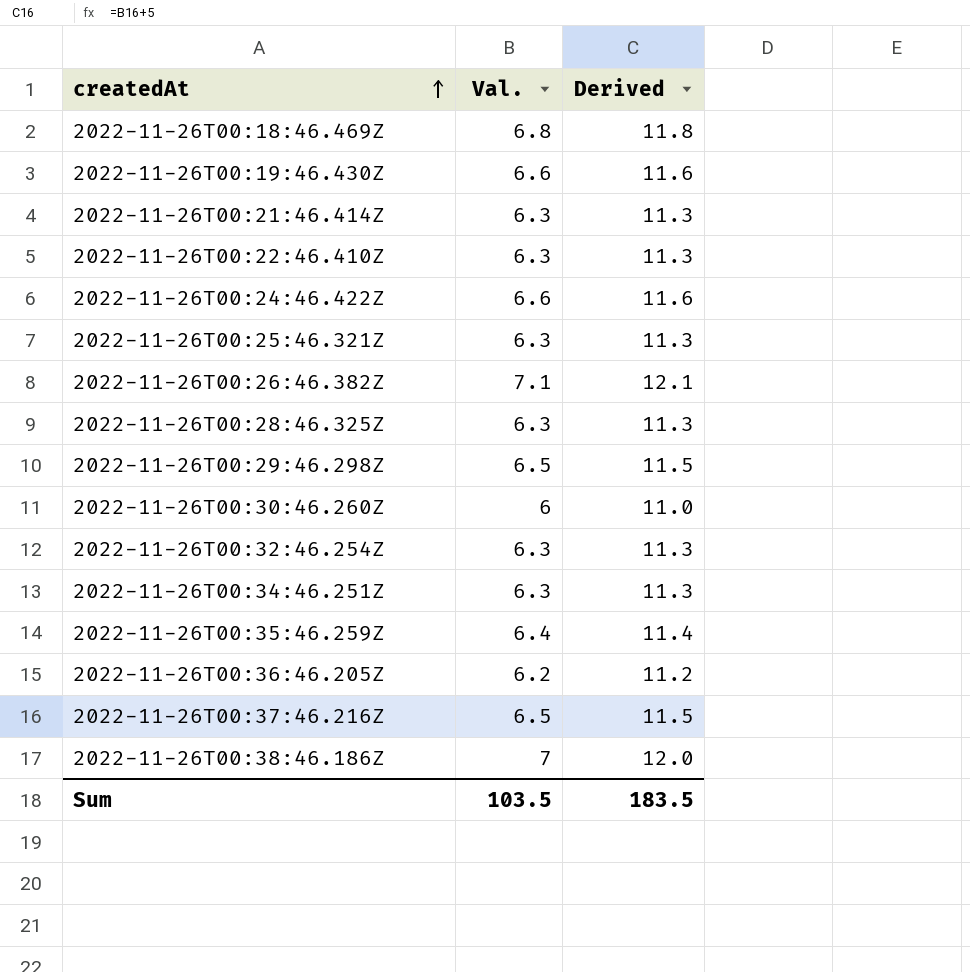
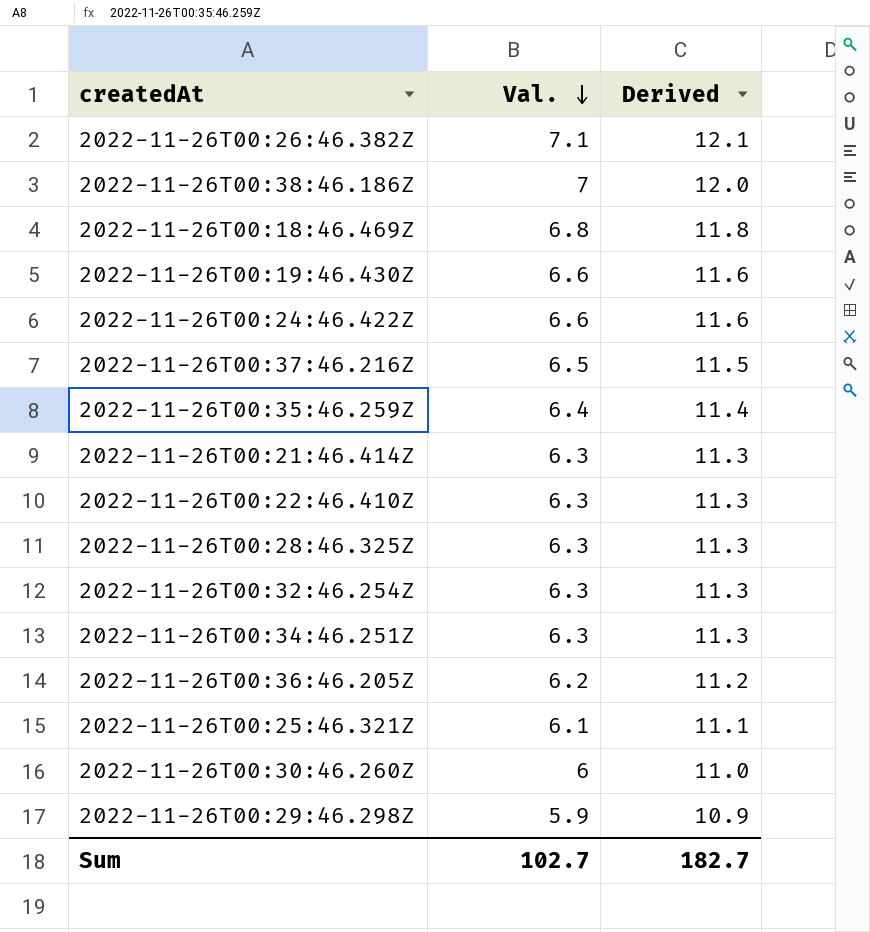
row order: createdAt ascending -> Val. descending
2022-11-26T00:25:46.321Z | Val.: 6.3 -> 6.1
2022-11-26T00:25:46.321Z | Derived: 11.3 -> 11.1
2022-11-26T00:29:46.298Z | Val.: 6.5 -> 5.9
2022-11-26T00:29:46.298Z | Derived: 11.5 -> 10.9
Sum | Val.: 103.5 -> 102.7
Sum | Derived: 183.5 -> 182.7

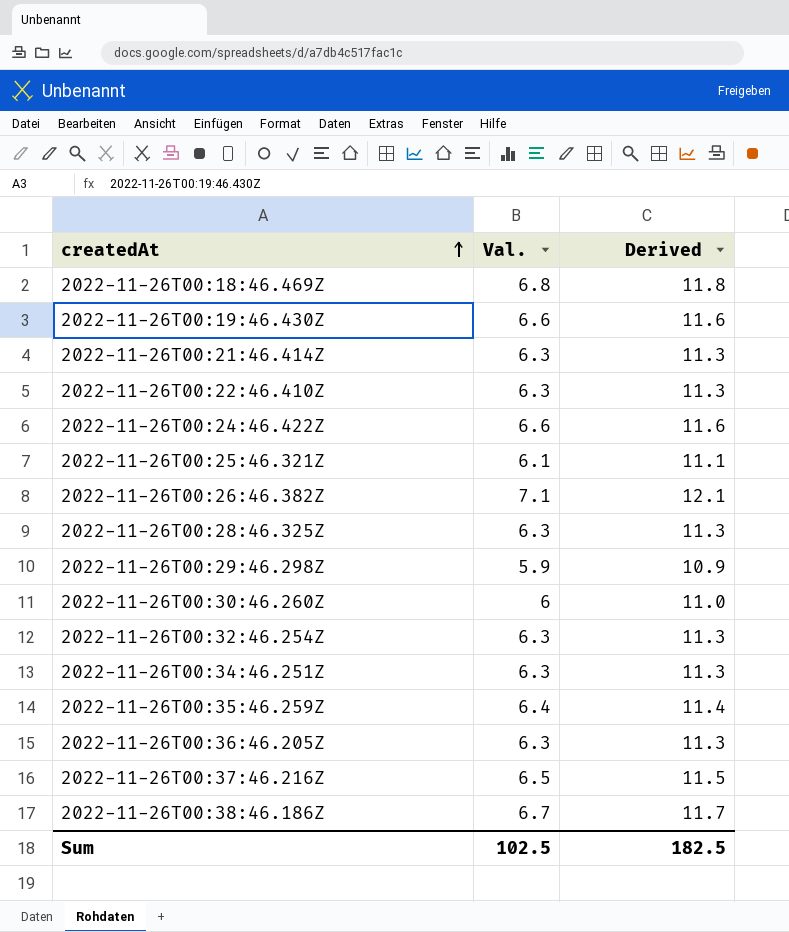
row order: Val. descending -> createdAt ascending
2022-11-26T00:36:46.205Z | Val.: 6.2 -> 6.3
2022-11-26T00:36:46.205Z | Derived: 11.2 -> 11.3
2022-11-26T00:38:46.186Z | Val.: 7 -> 6.7
2022-11-26T00:38:46.186Z | Derived: 12.0 -> 11.7
Sum | Val.: 102.7 -> 102.5
Sum | Derived: 182.7 -> 182.5

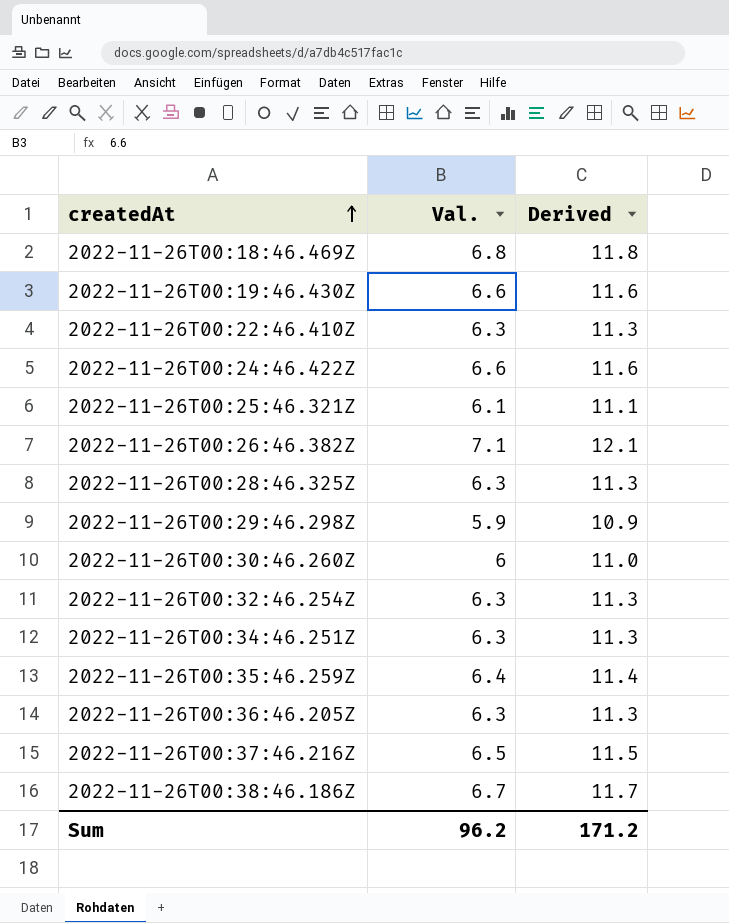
row 2022-11-26T00:21:46.414Z: 6.3 | 11.3 -> none
Sum | Val.: 102.5 -> 96.2
Sum | Derived: 182.5 -> 171.2

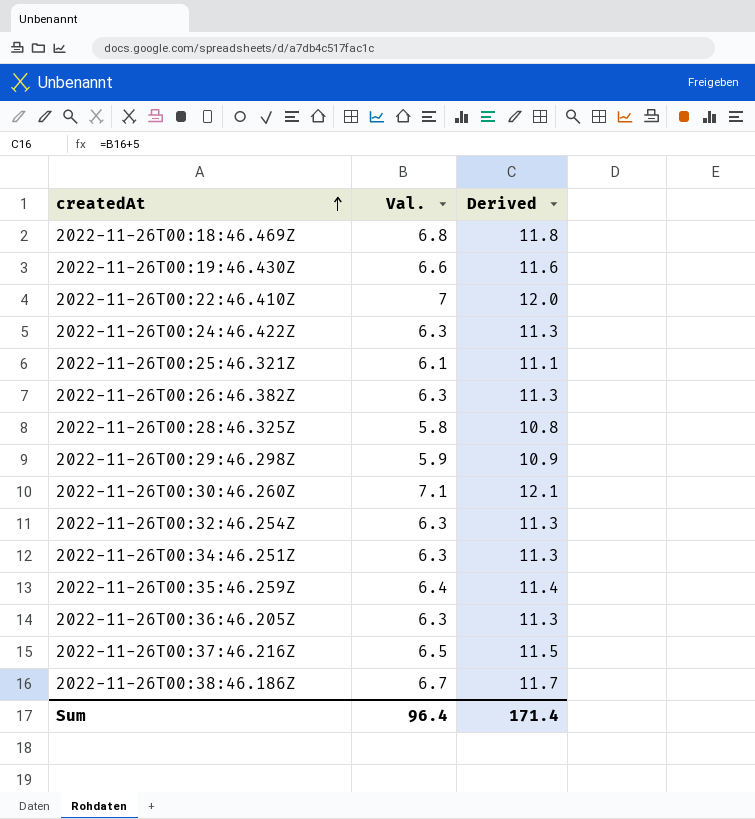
2022-11-26T00:22:46.410Z | Val.: 6.3 -> 7
2022-11-26T00:22:46.410Z | Derived: 11.3 -> 12.0
2022-11-26T00:24:46.422Z | Val.: 6.6 -> 6.3
2022-11-26T00:24:46.422Z | Derived: 11.6 -> 11.3
2022-11-26T00:26:46.382Z | Val.: 7.1 -> 6.3
2022-11-26T00:26:46.382Z | Derived: 12.1 -> 11.3
2022-11-26T00:28:46.325Z | Val.: 6.3 -> 5.8
2022-11-26T00:28:46.325Z | Derived: 11.3 -> 10.8
2022-11-26T00:30:46.260Z | Val.: 6 -> 7.1
2022-11-26T00:30:46.260Z | Derived: 11.0 -> 12.1
Sum | Val.: 96.2 -> 96.4
Sum | Derived: 171.2 -> 171.4

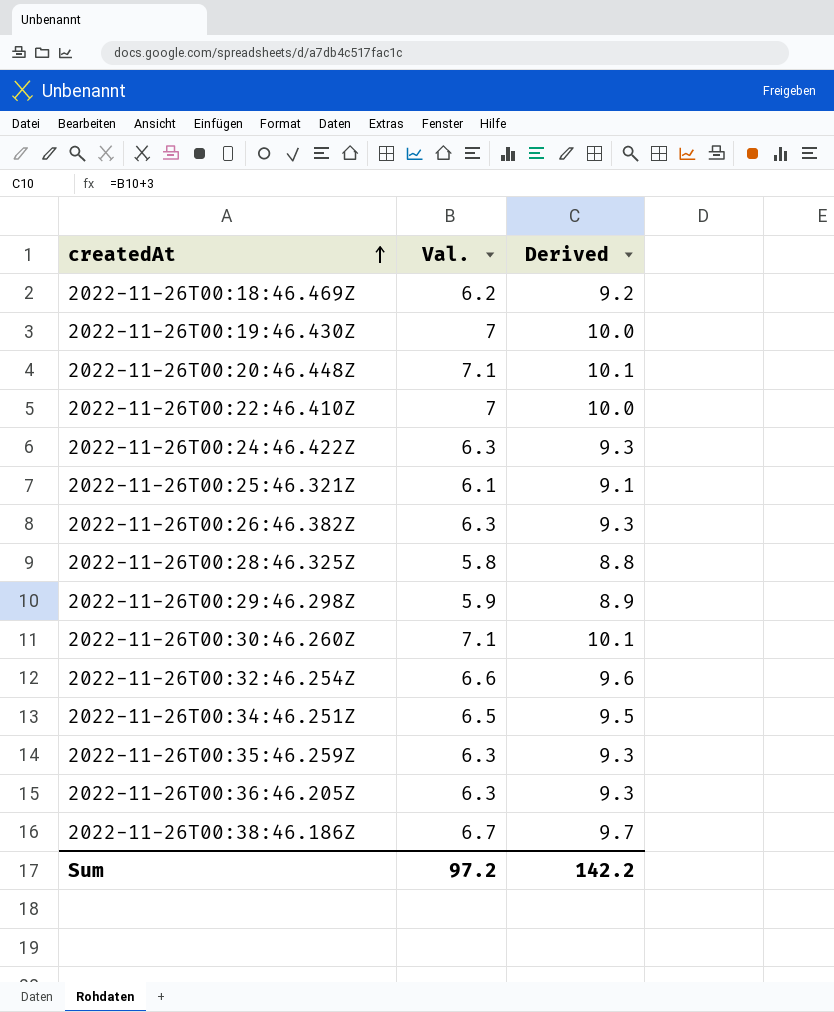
column Derived | formula: [Val.] + 5 -> [Val.] + 3
row 2022-11-26T00:37:46.216Z: 6.5 | 11.5 -> none
2022-11-26T00:18:46.469Z | Val.: 6.8 -> 6.2
2022-11-26T00:19:46.430Z | Val.: 6.6 -> 7
row 2022-11-26T00:20:46.448Z: none -> 7.1 | 10.1
2022-11-26T00:32:46.254Z | Val.: 6.3 -> 6.6
2022-11-26T00:34:46.251Z | Val.: 6.3 -> 6.5
2022-11-26T00:35:46.259Z | Val.: 6.4 -> 6.3
Sum | Val.: 96.4 -> 97.2
Sum | Derived: 171.4 -> 142.2

